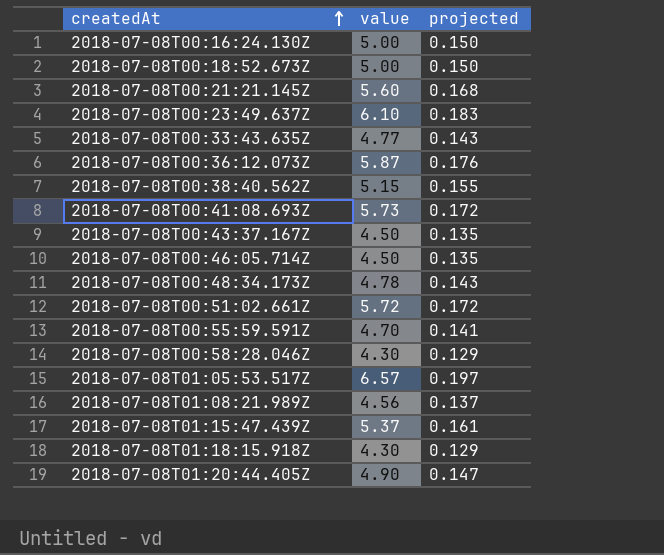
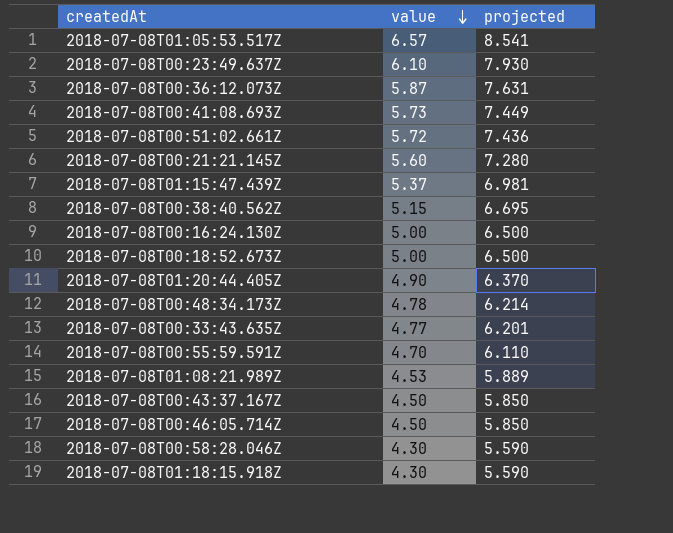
row order: createdAt ascending -> value descending
column projected | formula: [value] * 0.03 -> [value] * 1.3
2018-07-08T01:08:21.989Z | value: 4.56 -> 4.53

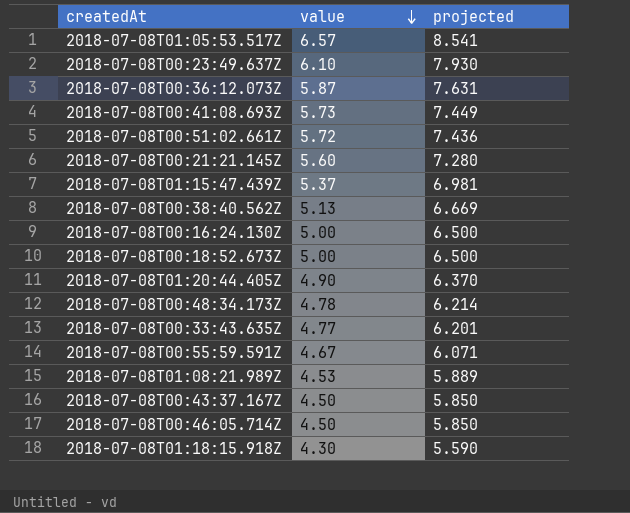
row 2018-07-08T00:58:28.046Z: 4.30 | 5.590 -> none
2018-07-08T00:38:40.562Z | value: 5.15 -> 5.13
2018-07-08T00:38:40.562Z | projected: 6.695 -> 6.669
2018-07-08T00:55:59.591Z | value: 4.70 -> 4.67
2018-07-08T00:55:59.591Z | projected: 6.110 -> 6.071

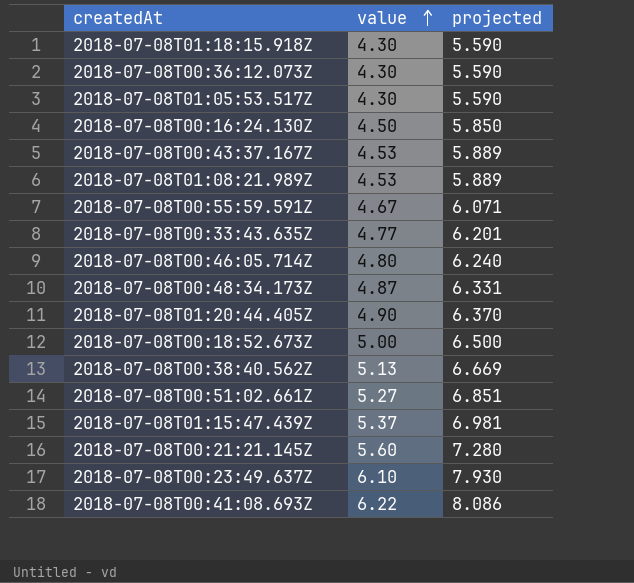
row order: value descending -> value ascending
2018-07-08T00:36:12.073Z | value: 5.87 -> 4.30
2018-07-08T00:36:12.073Z | projected: 7.631 -> 5.590
2018-07-08T01:05:53.517Z | value: 6.57 -> 4.30
2018-07-08T01:05:53.517Z | projected: 8.541 -> 5.590
2018-07-08T00:16:24.130Z | value: 5.00 -> 4.50
2018-07-08T00:16:24.130Z | projected: 6.500 -> 5.850
2018-07-08T00:43:37.167Z | value: 4.50 -> 4.53
2018-07-08T00:43:37.167Z | projected: 5.850 -> 5.889
2018-07-08T00:46:05.714Z | value: 4.50 -> 4.80
2018-07-08T00:46:05.714Z | projected: 5.850 -> 6.240
2018-07-08T00:48:34.173Z | value: 4.78 -> 4.87
2018-07-08T00:48:34.173Z | projected: 6.214 -> 6.331
2018-07-08T00:51:02.661Z | value: 5.72 -> 5.27
2018-07-08T00:51:02.661Z | projected: 7.436 -> 6.851
2018-07-08T00:41:08.693Z | value: 5.73 -> 6.22
2018-07-08T00:41:08.693Z | projected: 7.449 -> 8.086

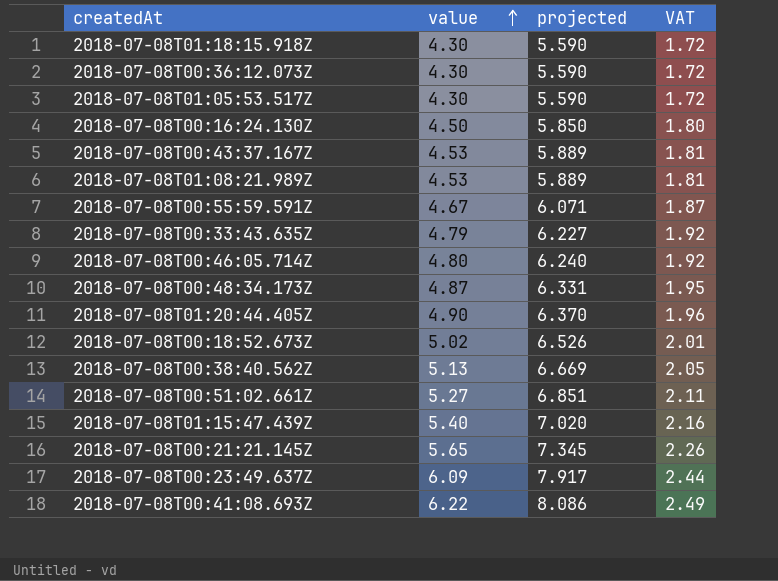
column VAT | formula: none -> [value] * 0.4
2018-07-08T00:33:43.635Z | value: 4.77 -> 4.79
2018-07-08T00:33:43.635Z | projected: 6.201 -> 6.227
2018-07-08T00:18:52.673Z | value: 5.00 -> 5.02
2018-07-08T00:18:52.673Z | projected: 6.500 -> 6.526
2018-07-08T01:15:47.439Z | value: 5.37 -> 5.40
2018-07-08T01:15:47.439Z | projected: 6.981 -> 7.020
2018-07-08T00:21:21.145Z | value: 5.60 -> 5.65
2018-07-08T00:21:21.145Z | projected: 7.280 -> 7.345
2018-07-08T00:23:49.637Z | value: 6.10 -> 6.09
2018-07-08T00:23:49.637Z | projected: 7.930 -> 7.917

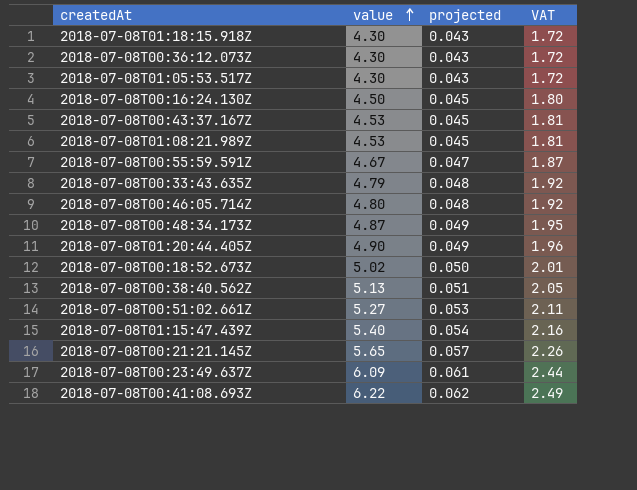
column projected | formula: [value] * 1.3 -> [value] * 0.01

